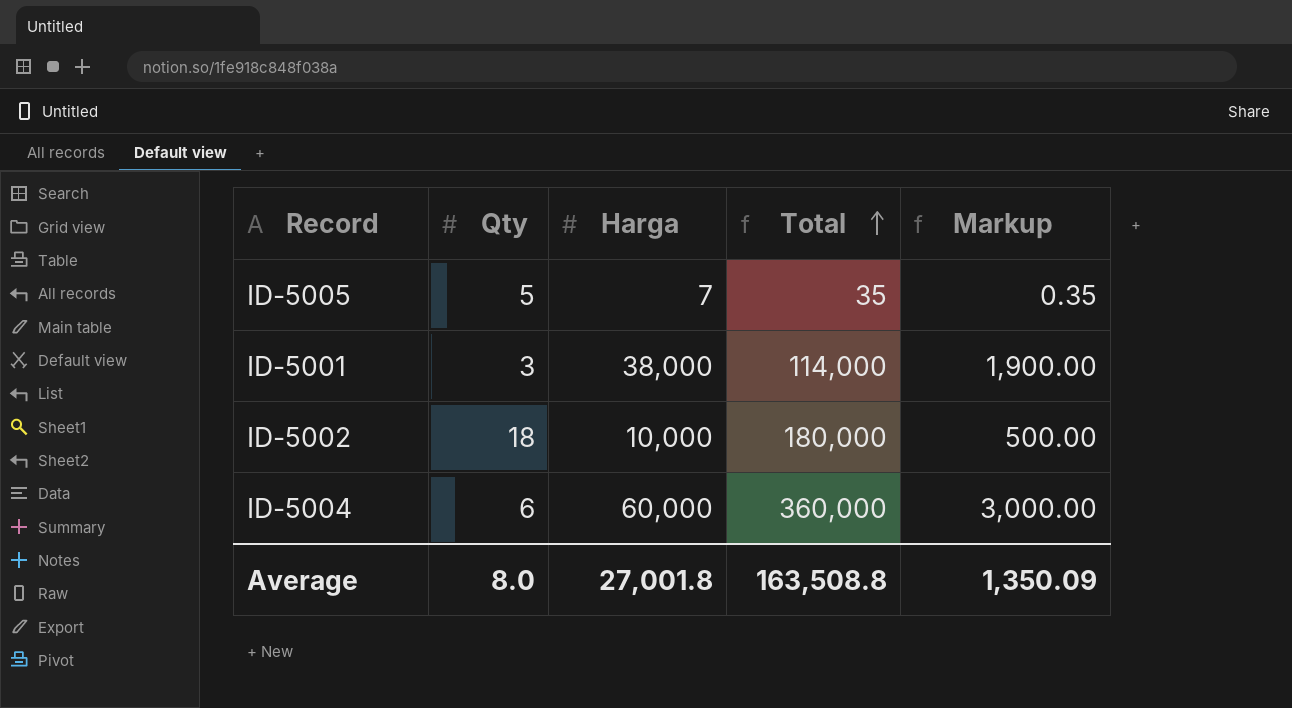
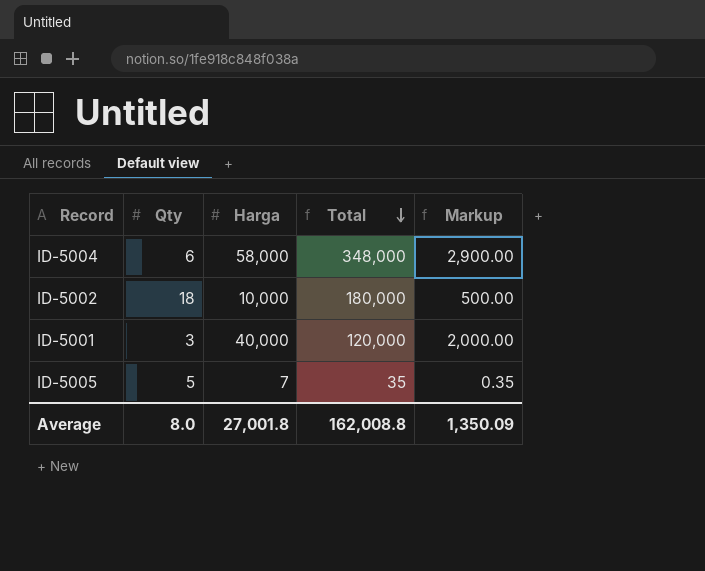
row order: Total ascending -> Total descending
ID-5004 | Harga: 60,000 -> 58,000
ID-5004 | Total: 360,000 -> 348,000
ID-5004 | Markup: 3,000.00 -> 2,900.00
ID-5001 | Harga: 38,000 -> 40,000
ID-5001 | Total: 114,000 -> 120,000
ID-5001 | Markup: 1,900.00 -> 2,000.00
Average | Total: 163,508.8 -> 162,008.8

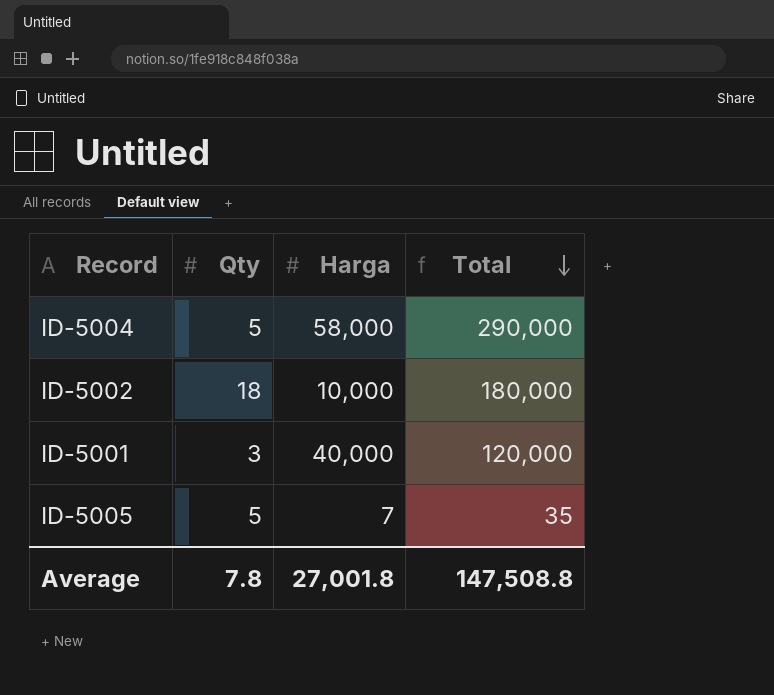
column Markup | formula: [Harga] * 0.05 -> none
ID-5004 | Qty: 6 -> 5
ID-5004 | Total: 348,000 -> 290,000
Average | Qty: 8.0 -> 7.8
Average | Total: 162,008.8 -> 147,508.8

